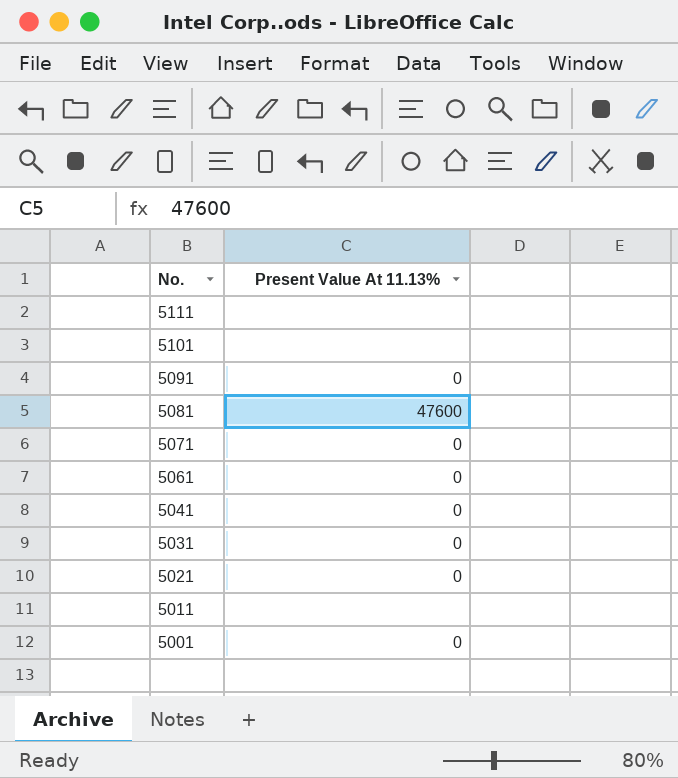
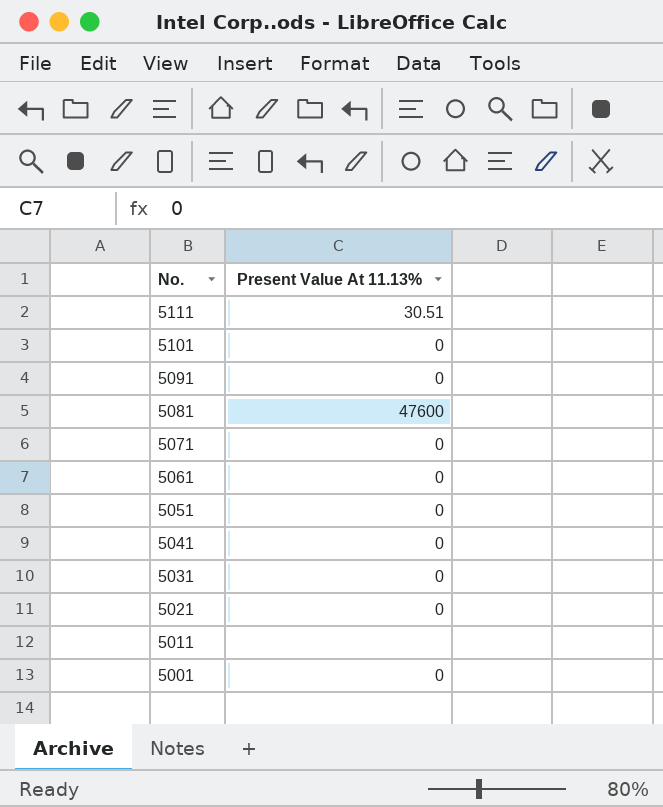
5111 | Present Value At 11.13%: none -> 30.51
5101 | Present Value At 11.13%: none -> 0
row 5051: none -> 0

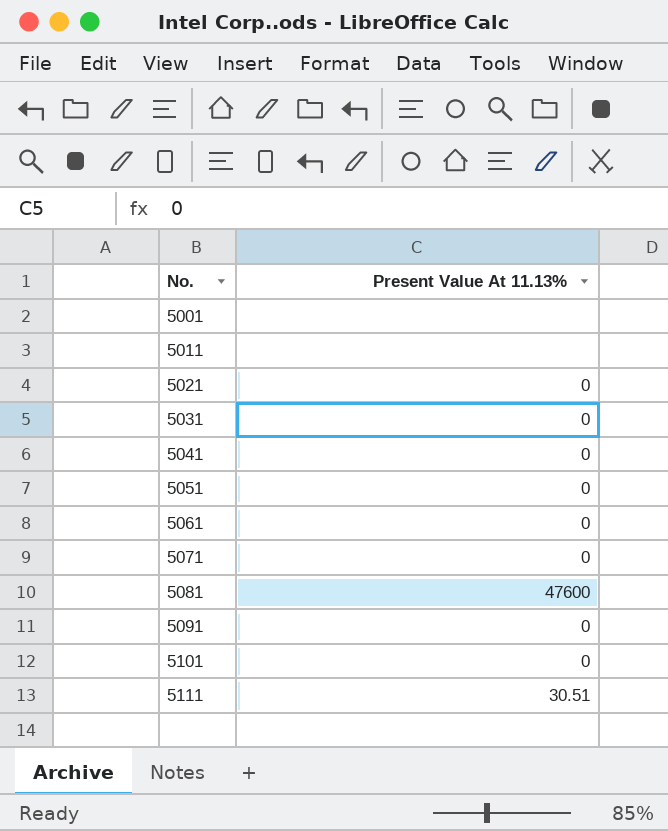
row order: No. descending -> No. ascending
5001 | Present Value At 11.13%: 0 -> none

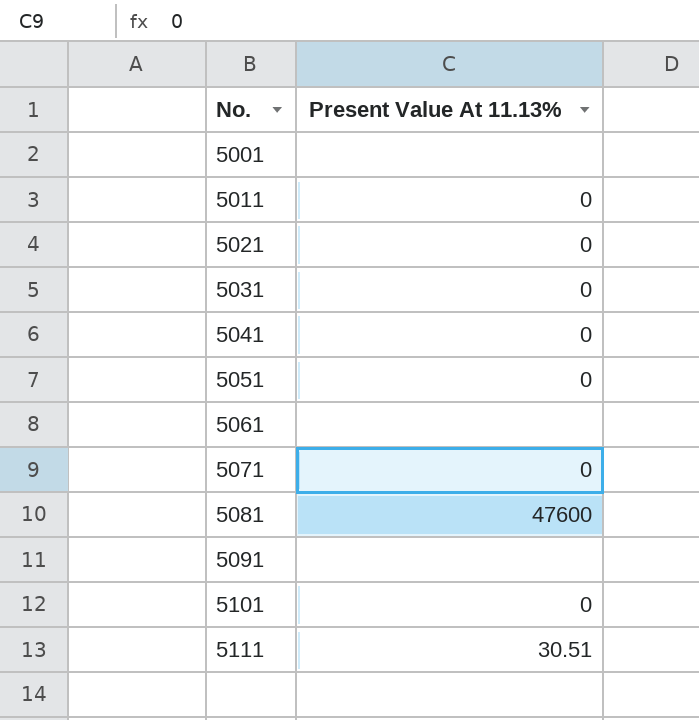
5011 | Present Value At 11.13%: none -> 0
5061 | Present Value At 11.13%: 0 -> none
5091 | Present Value At 11.13%: 0 -> none

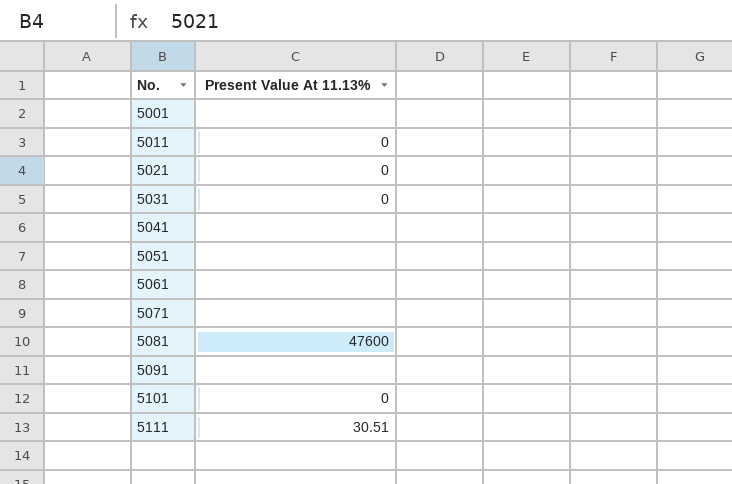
5041 | Present Value At 11.13%: 0 -> none
5051 | Present Value At 11.13%: 0 -> none
5071 | Present Value At 11.13%: 0 -> none

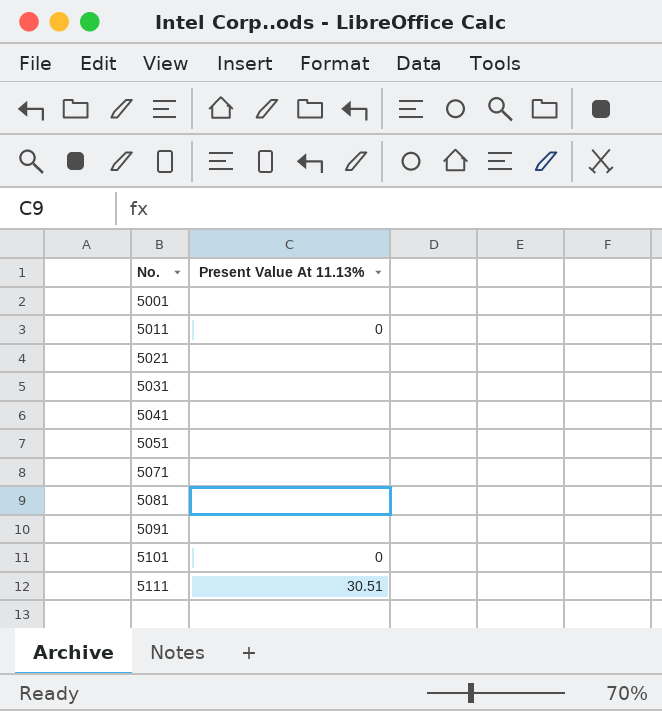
row 5061: none -> none
5021 | Present Value At 11.13%: 0 -> none
5031 | Present Value At 11.13%: 0 -> none
5081 | Present Value At 11.13%: 47600 -> none

